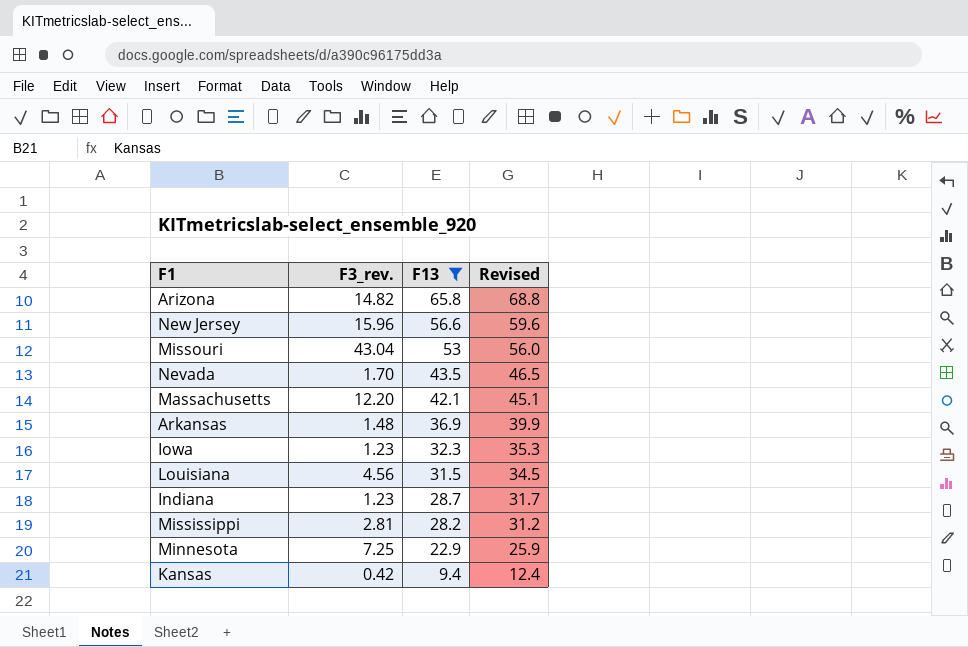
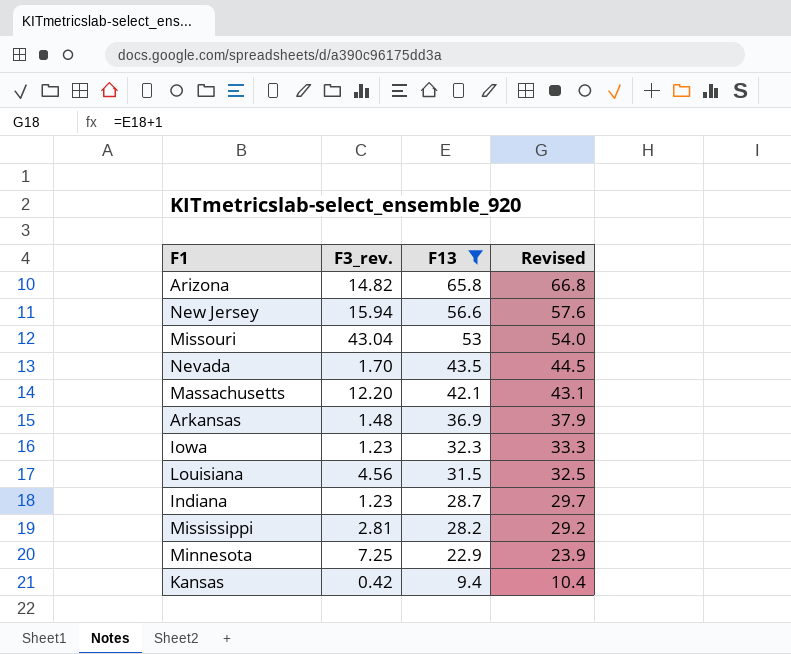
column Revised | formula: [F13] + 3 -> [F13] + 1
New Jersey | F3_rev.: 15.96 -> 15.94

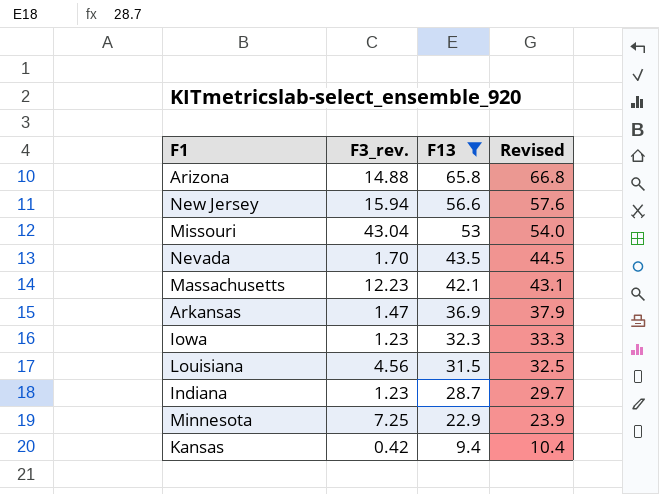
row Mississippi: 2.81 | 28.2 | 29.2 -> none
Arizona | F3_rev.: 14.82 -> 14.88
Massachusetts | F3_rev.: 12.20 -> 12.23
Arkansas | F3_rev.: 1.48 -> 1.47

